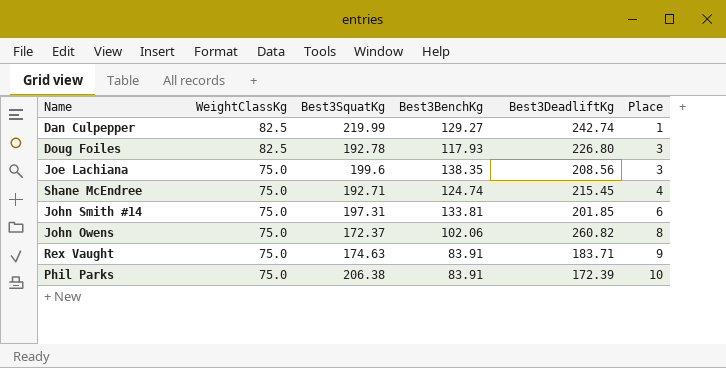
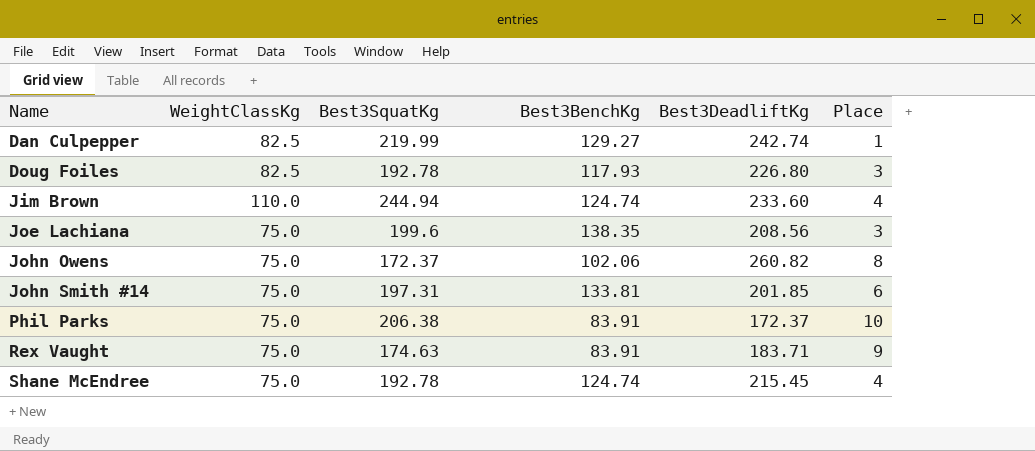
row order: WeightClassKg descending -> Name ascending
row Jim Brown: none -> 110.0 | 244.94 | 124.74 | 233.60 | 4
Phil Parks | Best3DeadliftKg: 172.39 -> 172.37
Shane McEndree | Best3SquatKg: 192.71 -> 192.78

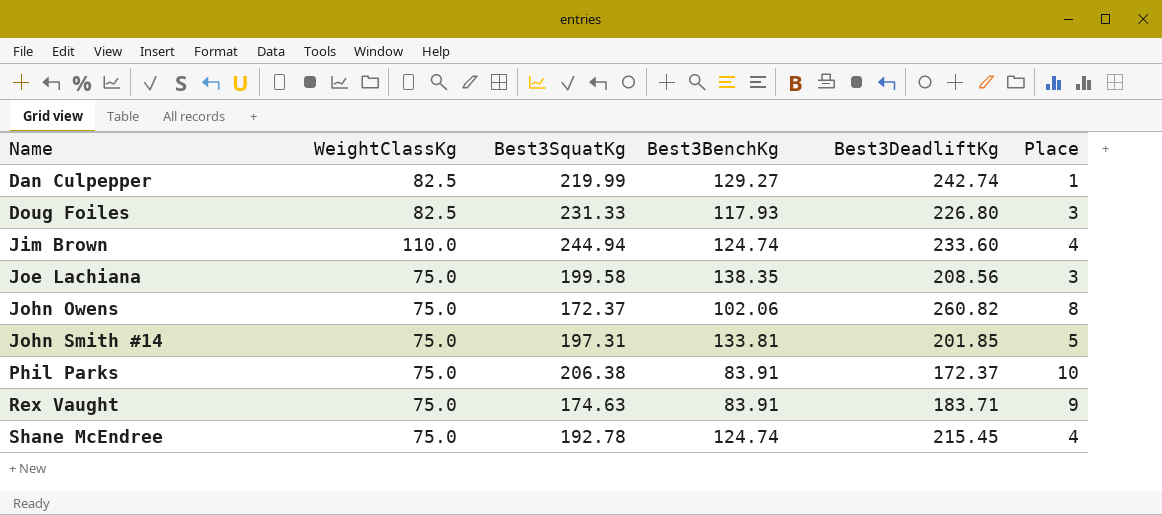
Doug Foiles | Best3SquatKg: 192.78 -> 231.33
Joe Lachiana | Best3SquatKg: 199.6 -> 199.58
John Smith #14 | Place: 6 -> 5

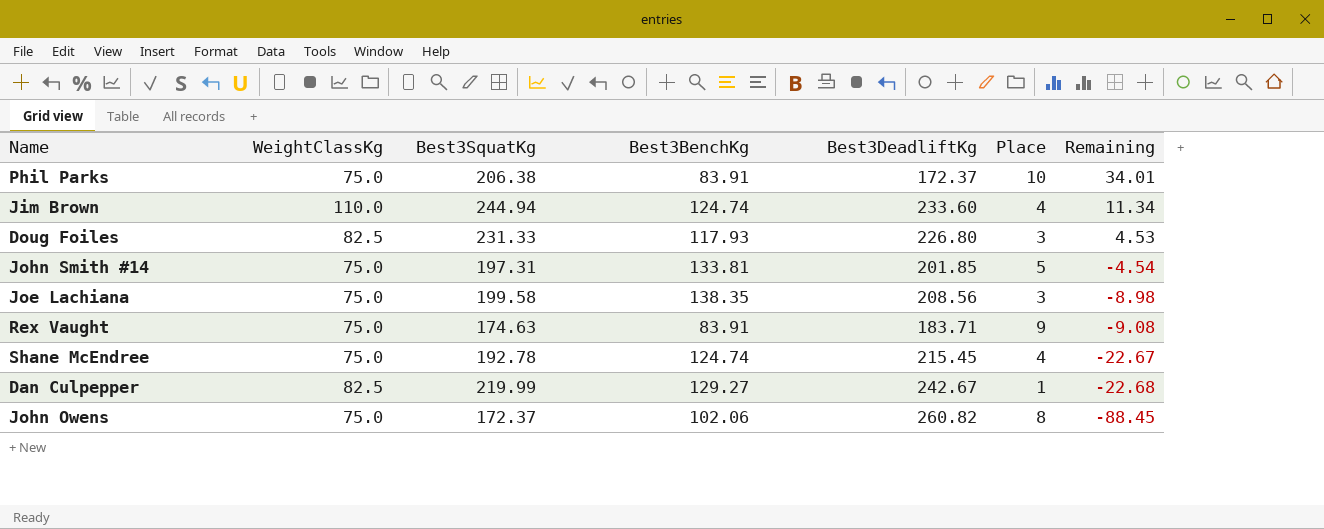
row order: Name ascending -> Remaining descending
column Remaining | formula: none -> [Best3SquatKg] - [Best3DeadliftKg]
Dan Culpepper | Best3DeadliftKg: 242.74 -> 242.67

